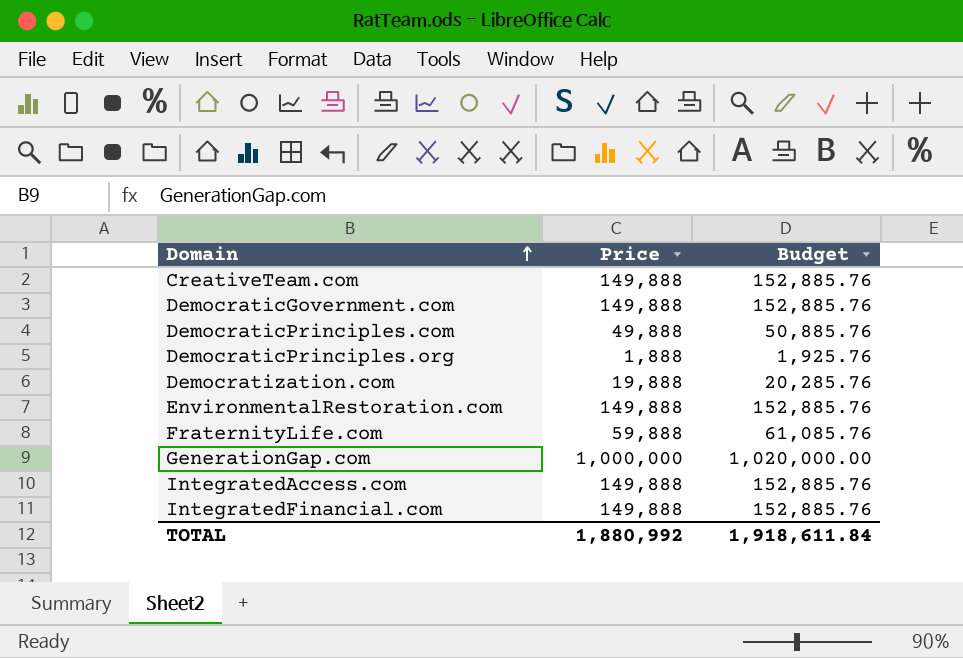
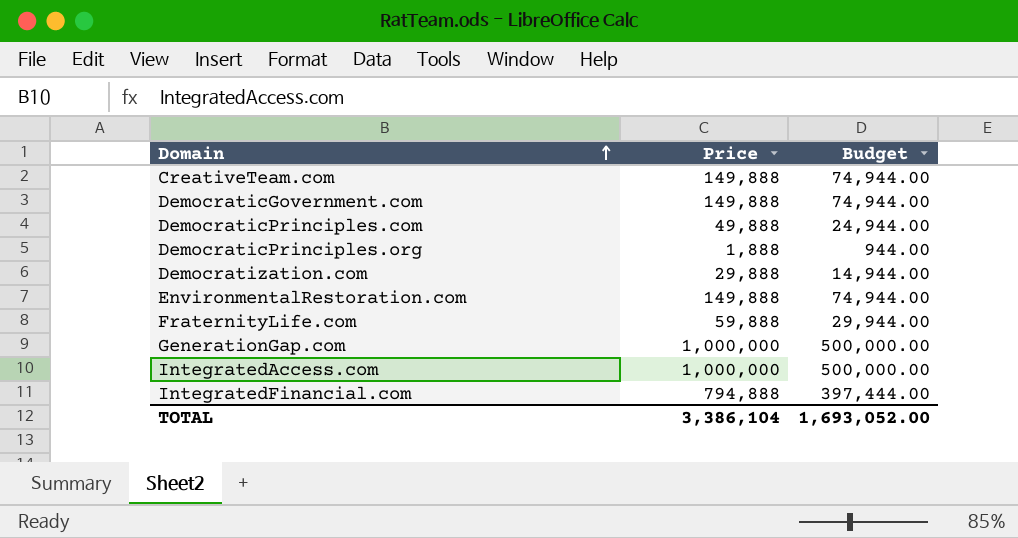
column Budget | formula: [Price] * 1.02 -> [Price] * 0.5
Democratization.com | Price: 19,888 -> 29,888
IntegratedAccess.com | Price: 149,888 -> 1,000,000
IntegratedFinancial.com | Price: 149,888 -> 794,888
TOTAL | Price: 1,880,992 -> 3,386,104
TOTAL | Budget: 1,918,611.84 -> 1,693,052.00

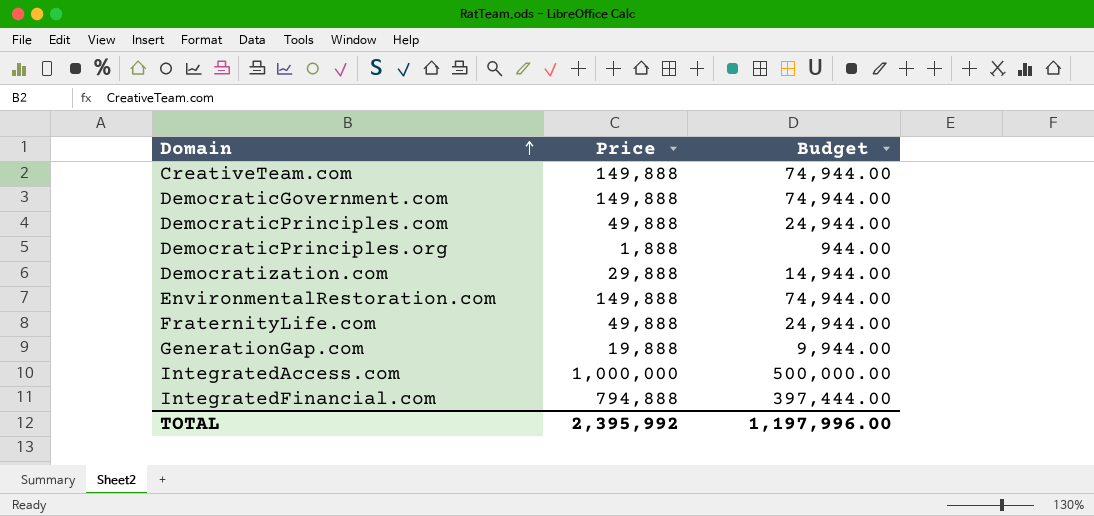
FraternityLife.com | Price: 59,888 -> 49,888
FraternityLife.com | Budget: 29,944.00 -> 24,944.00
GenerationGap.com | Price: 1,000,000 -> 19,888
GenerationGap.com | Budget: 500,000.00 -> 9,944.00
TOTAL | Price: 3,386,104 -> 2,395,992
TOTAL | Budget: 1,693,052.00 -> 1,197,996.00

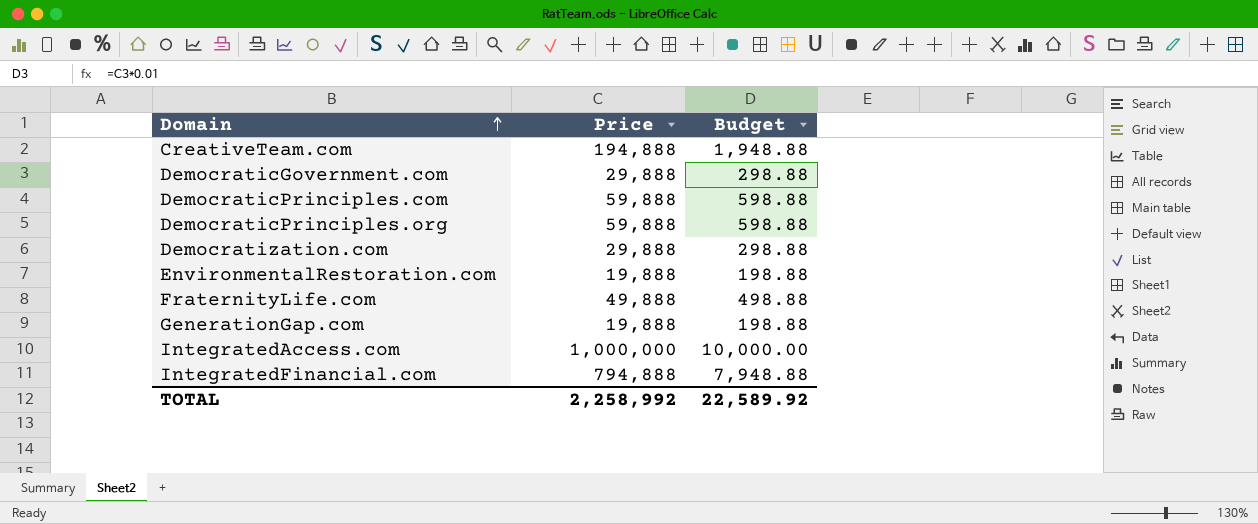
column Budget | formula: [Price] * 0.5 -> [Price] * 0.01
CreativeTeam.com | Price: 149,888 -> 194,888
DemocraticGovernment.com | Price: 149,888 -> 29,888
DemocraticPrinciples.com | Price: 49,888 -> 59,888
DemocraticPrinciples.org | Price: 1,888 -> 59,888
EnvironmentalRestoration.com | Price: 149,888 -> 19,888
TOTAL | Price: 2,395,992 -> 2,258,992
TOTAL | Budget: 1,197,996.00 -> 22,589.92

